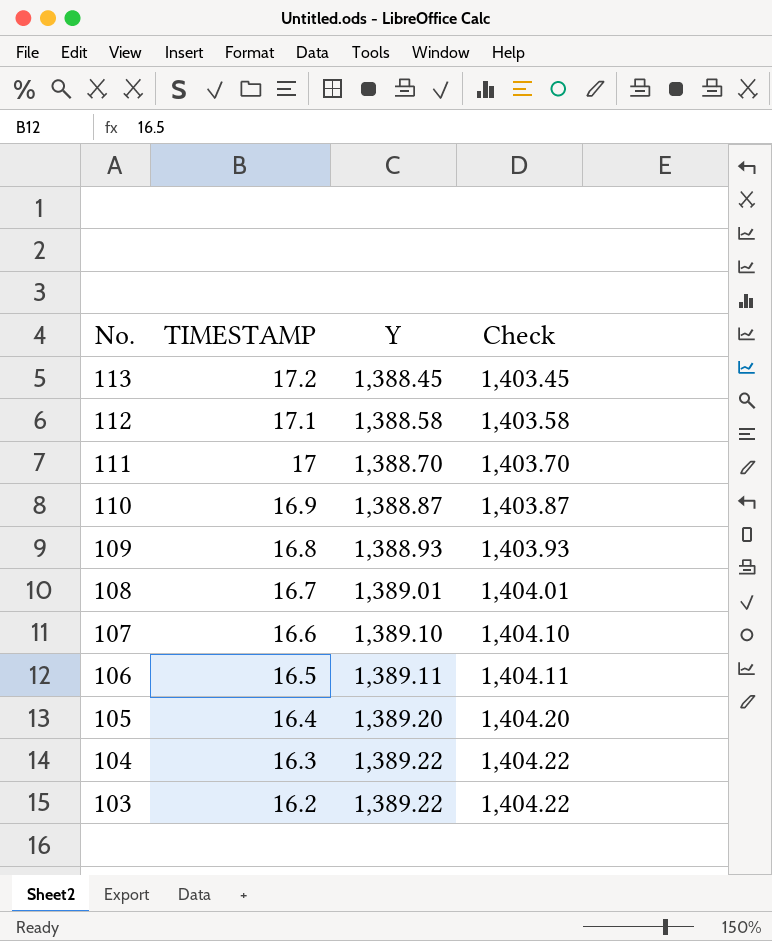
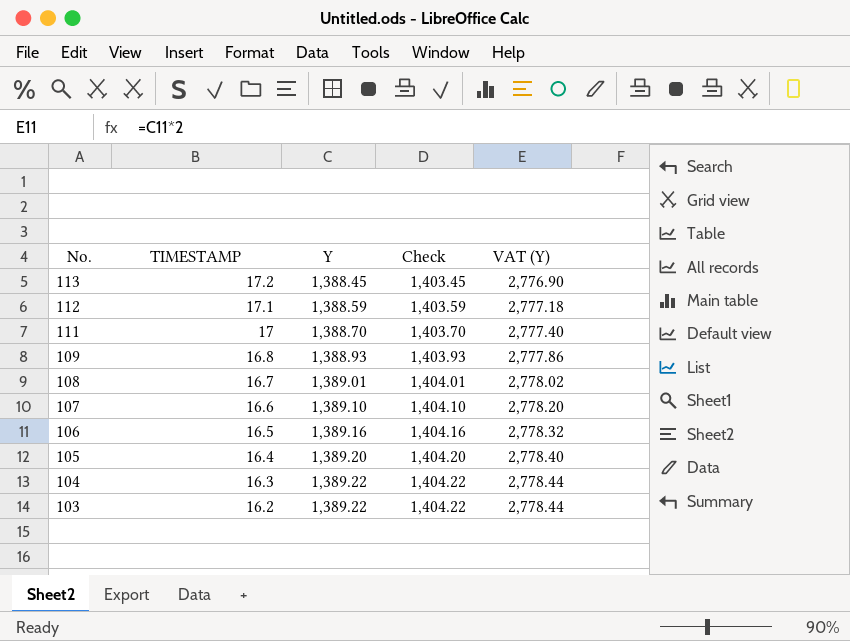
column VAT (Y) | formula: none -> [Y] * 2
row 110: 16.9 | 1,388.87 | 1,403.87 -> none
112 | Y: 1,388.58 -> 1,388.59
112 | Check: 1,403.58 -> 1,403.59
106 | Y: 1,389.11 -> 1,389.16
106 | Check: 1,404.11 -> 1,404.16

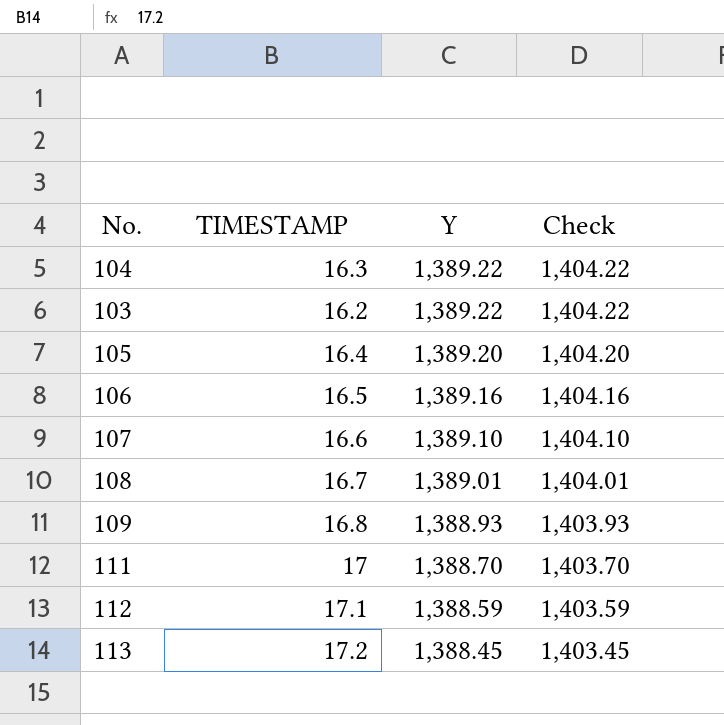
row order: No. descending -> Y descending
column VAT (Y) | formula: [Y] * 2 -> none

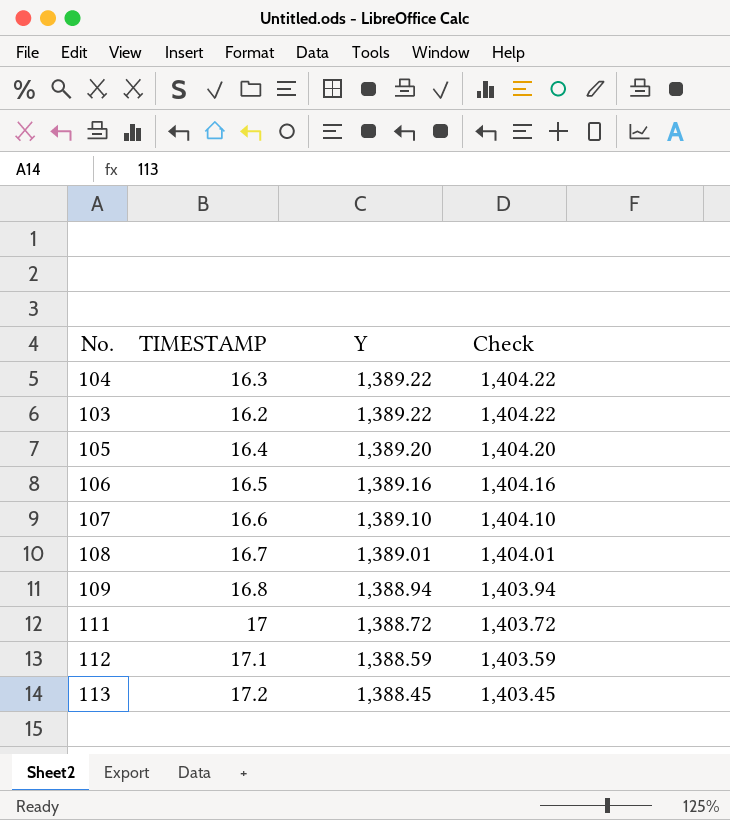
109 | Y: 1,388.93 -> 1,388.94
109 | Check: 1,403.93 -> 1,403.94
111 | Y: 1,388.70 -> 1,388.72
111 | Check: 1,403.70 -> 1,403.72

